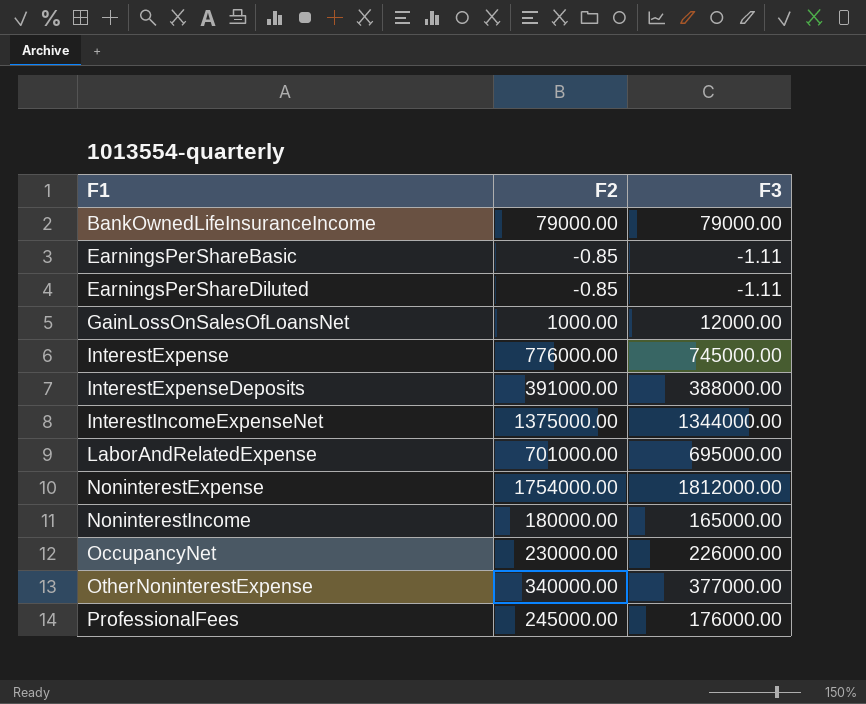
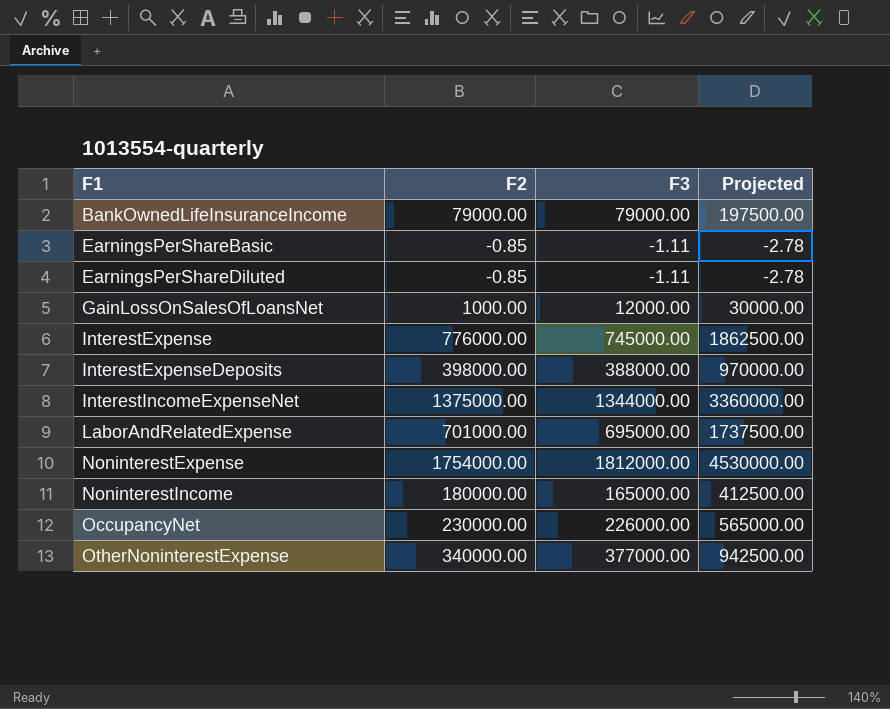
column Projected | formula: none -> [F3] * 2.5
row ProfessionalFees: 245000.00 | 176000.00 -> none
InterestExpenseDeposits | F2: 391000.00 -> 398000.00

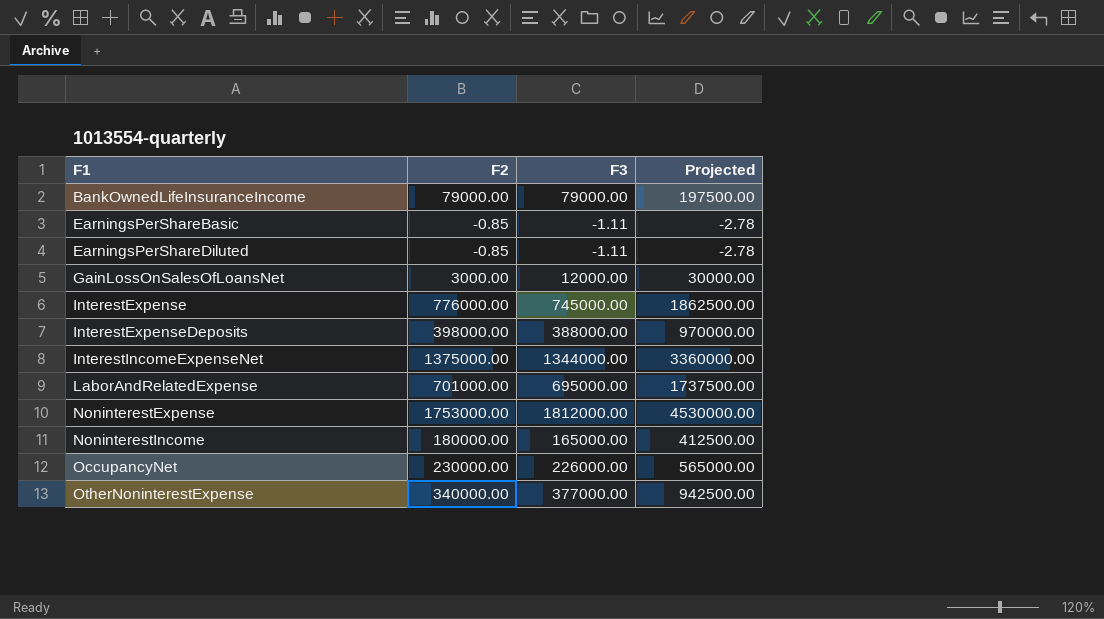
GainLossOnSalesOfLoansNet | F2: 1000.00 -> 3000.00
NoninterestExpense | F2: 1754000.00 -> 1753000.00

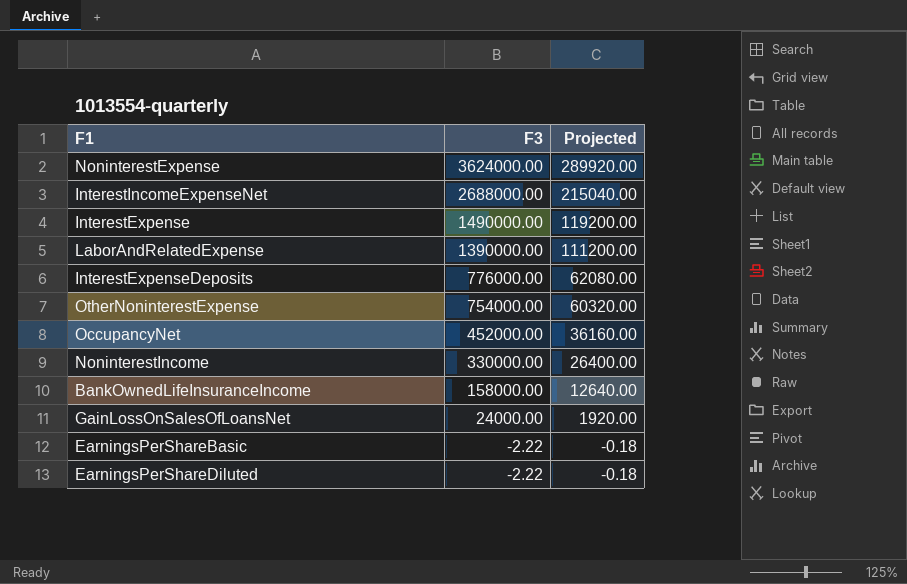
row order: F1 ascending -> F3 descending
column F2 | position: 2 -> none
column Projected | formula: [F3] * 2.5 -> [F3] * 0.08
NoninterestExpense | F3: 1812000.00 -> 3624000.00
InterestIncomeExpenseNet | F3: 1344000.00 -> 2688000.00
InterestExpense | F3: 745000.00 -> 1490000.00
LaborAndRelatedExpense | F3: 695000.00 -> 1390000.00
InterestExpenseDeposits | F3: 388000.00 -> 776000.00
OtherNoninterestExpense | F3: 377000.00 -> 754000.00
OccupancyNet | F3: 226000.00 -> 452000.00
NoninterestIncome | F3: 165000.00 -> 330000.00
BankOwnedLifeInsuranceIncome | F3: 79000.00 -> 158000.00
GainLossOnSalesOfLoansNet | F3: 12000.00 -> 24000.00
EarningsPerShareBasic | F3: -1.11 -> -2.22
EarningsPerShareDiluted | F3: -1.11 -> -2.22

